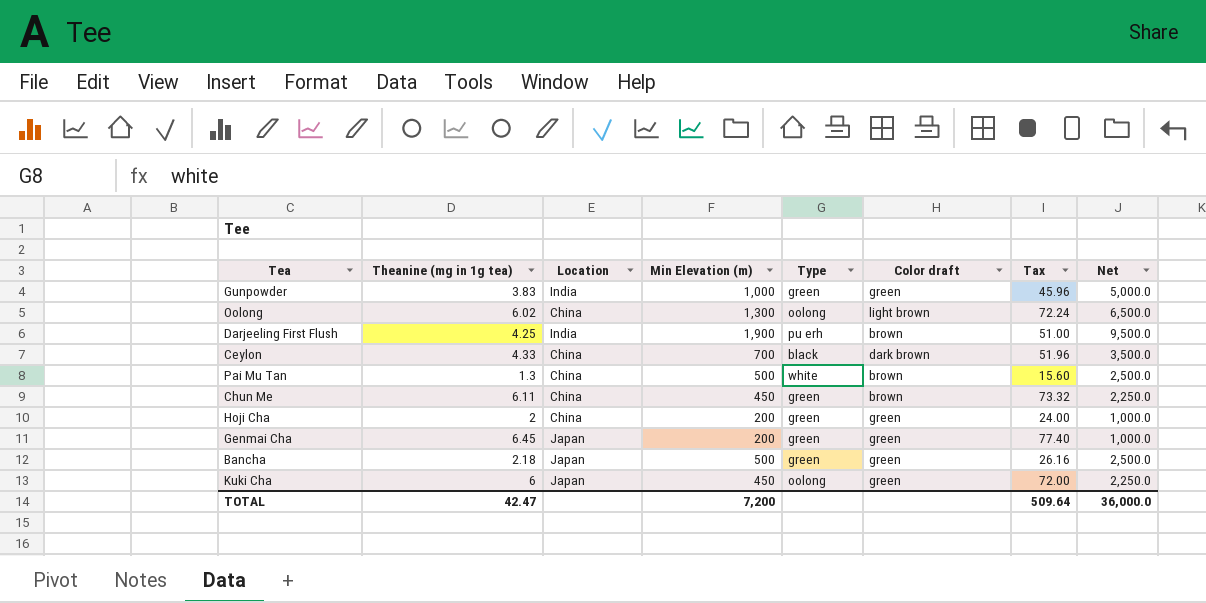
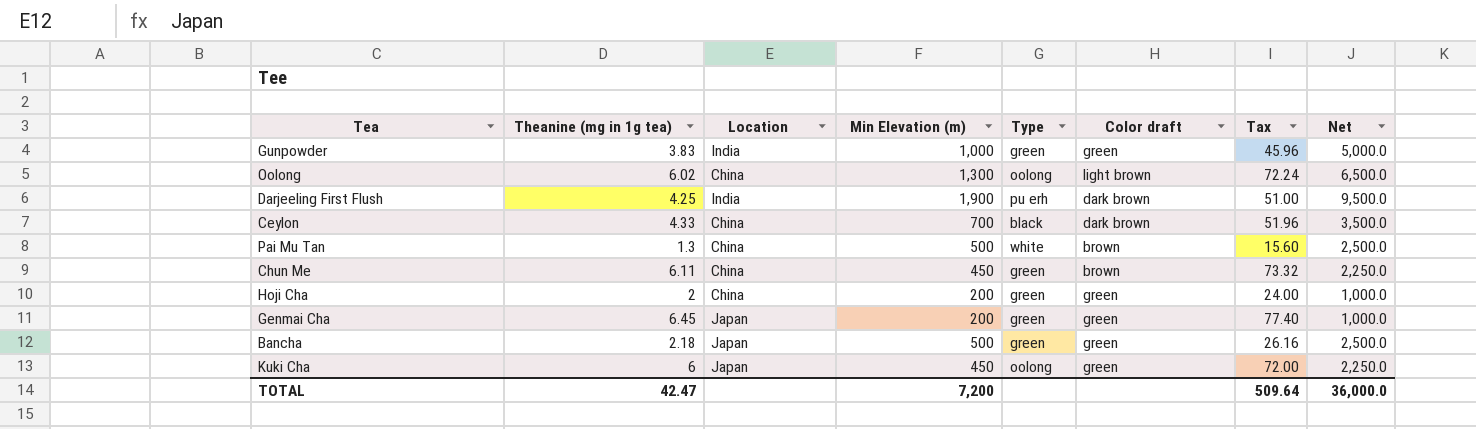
Darjeeling First Flush | Color draft: brown -> dark brown

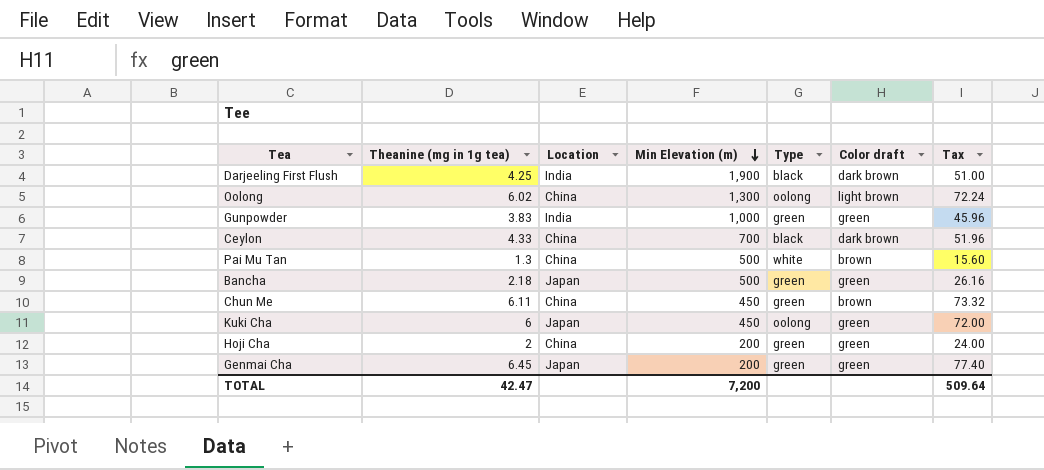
row order: none -> Min Elevation (m) descending
column Net | formula: [Min Elevation (m)] * 5 -> none
Darjeeling First Flush | Type: pu erh -> black

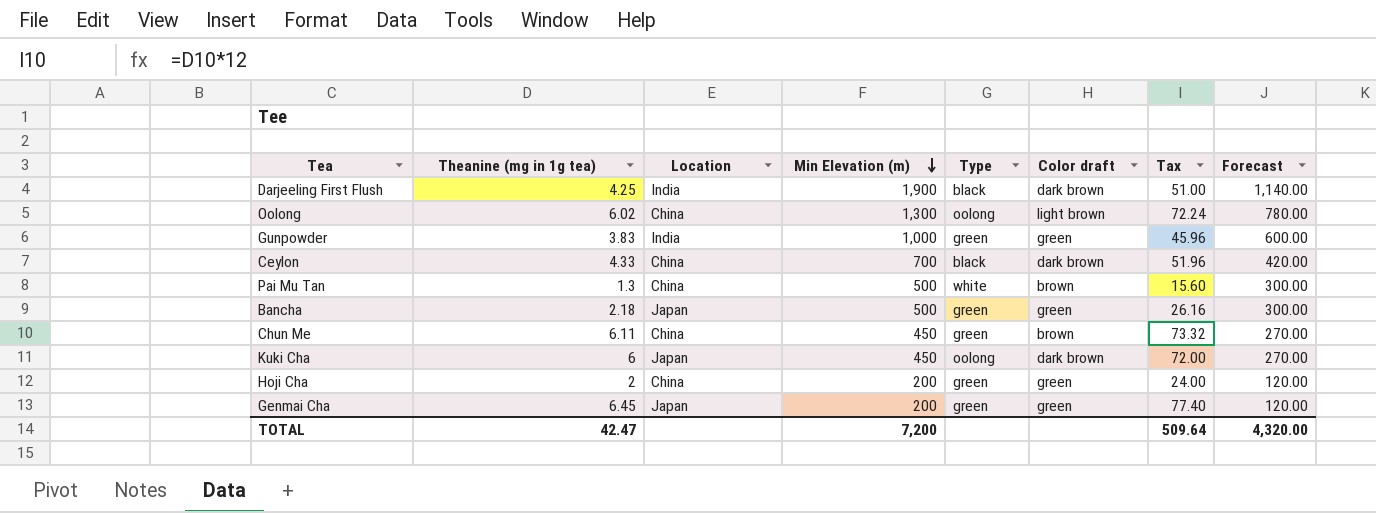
column Forecast | formula: none -> [Min Elevation (m)] * 0.6
Kuki Cha | Color draft: green -> dark brown

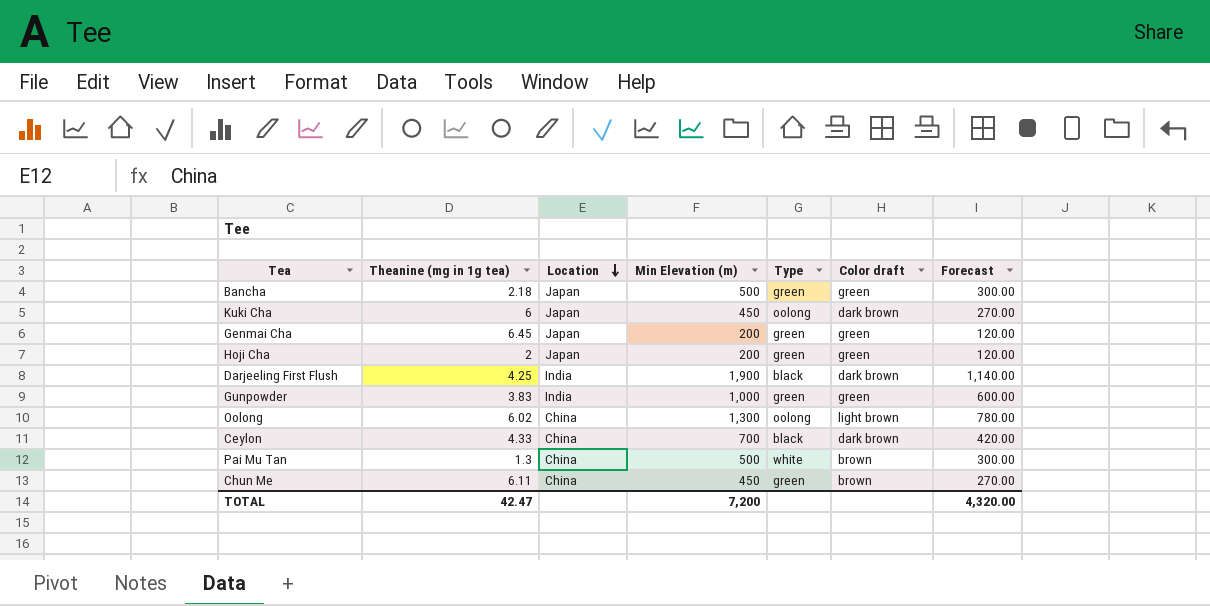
row order: Min Elevation (m) descending -> Location descending
column Tax | formula: [Theanine (mg in 1g tea)] * 12 -> none
Hoji Cha | Location: China -> Japan

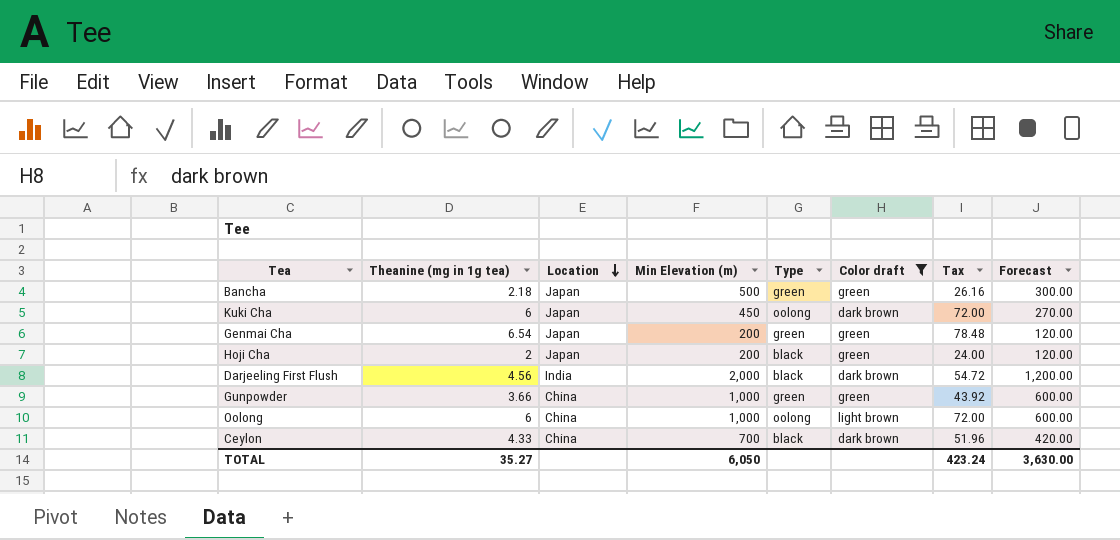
filter: none -> Color draft != brown
column Tax | formula: none -> [Theanine (mg in 1g tea)] * 12
Genmai Cha | Theanine (mg in 1g tea): 6.45 -> 6.54
Hoji Cha | Type: green -> black
Darjeeling First Flush | Theanine (mg in 1g tea): 4.25 -> 4.56
Darjeeling First Flush | Min Elevation (m): 1,900 -> 2,000
Darjeeling First Flush | Forecast: 1,140.00 -> 1,200.00
Gunpowder | Theanine (mg in 1g tea): 3.83 -> 3.66
Gunpowder | Location: India -> China
Oolong | Theanine (mg in 1g tea): 6.02 -> 6
Oolong | Min Elevation (m): 1,300 -> 1,000
Oolong | Forecast: 780.00 -> 600.00
TOTAL | Theanine (mg in 1g tea): 42.47 -> 35.27
TOTAL | Min Elevation (m): 7,200 -> 6,050
TOTAL | Forecast: 4,320.00 -> 3,630.00

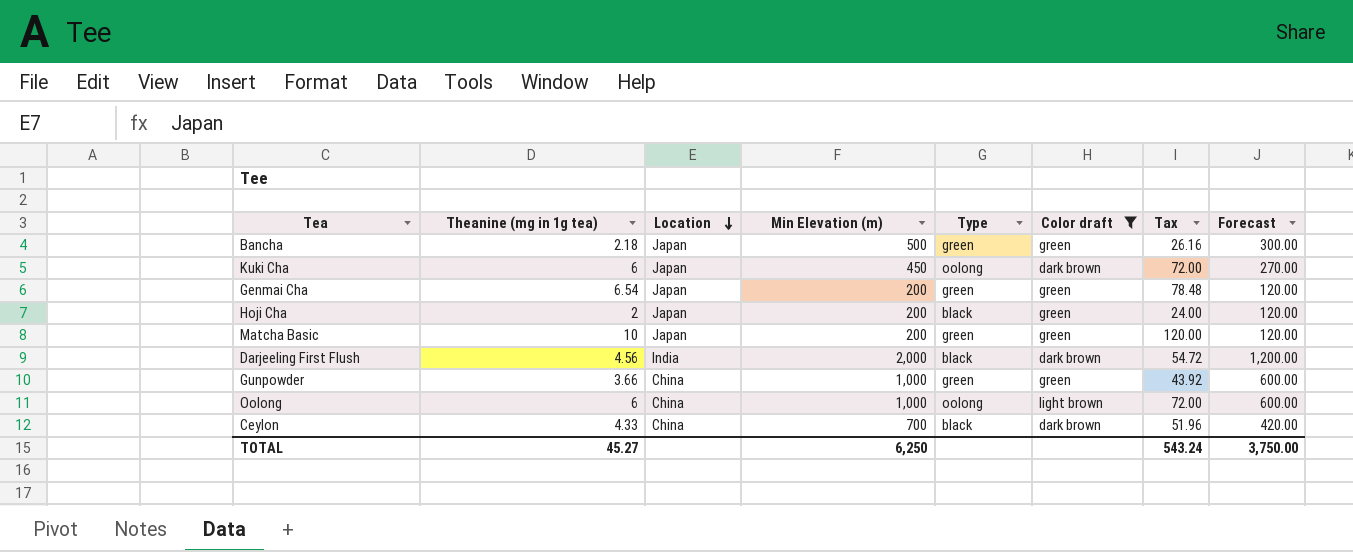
row Matcha Basic: none -> 10 | Japan | 200 | green | green | 120.00 | 120.00
TOTAL | Theanine (mg in 1g tea): 35.27 -> 45.27
TOTAL | Min Elevation (m): 6,050 -> 6,250
TOTAL | Tax: 423.24 -> 543.24
TOTAL | Forecast: 3,630.00 -> 3,750.00

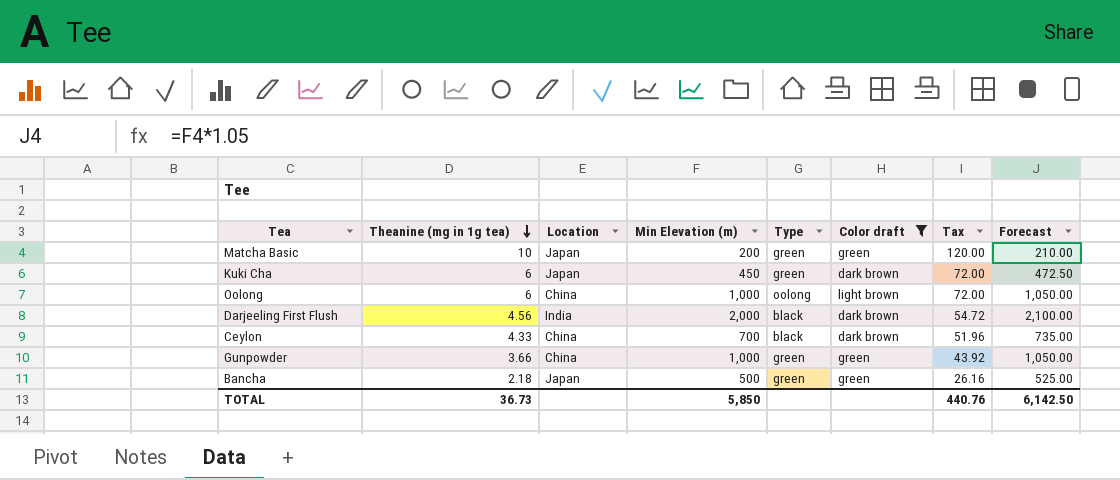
row order: Location descending -> Theanine (mg in 1g tea) descending
column Forecast | formula: [Min Elevation (m)] * 0.6 -> [Min Elevation (m)] * 1.05
row Genmai Cha: 6.54 | Japan | 200 | green | green | 78.48 | 120.00 -> none
row Hoji Cha: 2 | Japan | 200 | black | green | 24.00 | 120.00 -> none
Kuki Cha | Type: oolong -> green
TOTAL | Theanine (mg in 1g tea): 45.27 -> 36.73
TOTAL | Min Elevation (m): 6,250 -> 5,850
TOTAL | Tax: 543.24 -> 440.76
TOTAL | Forecast: 3,750.00 -> 6,142.50

